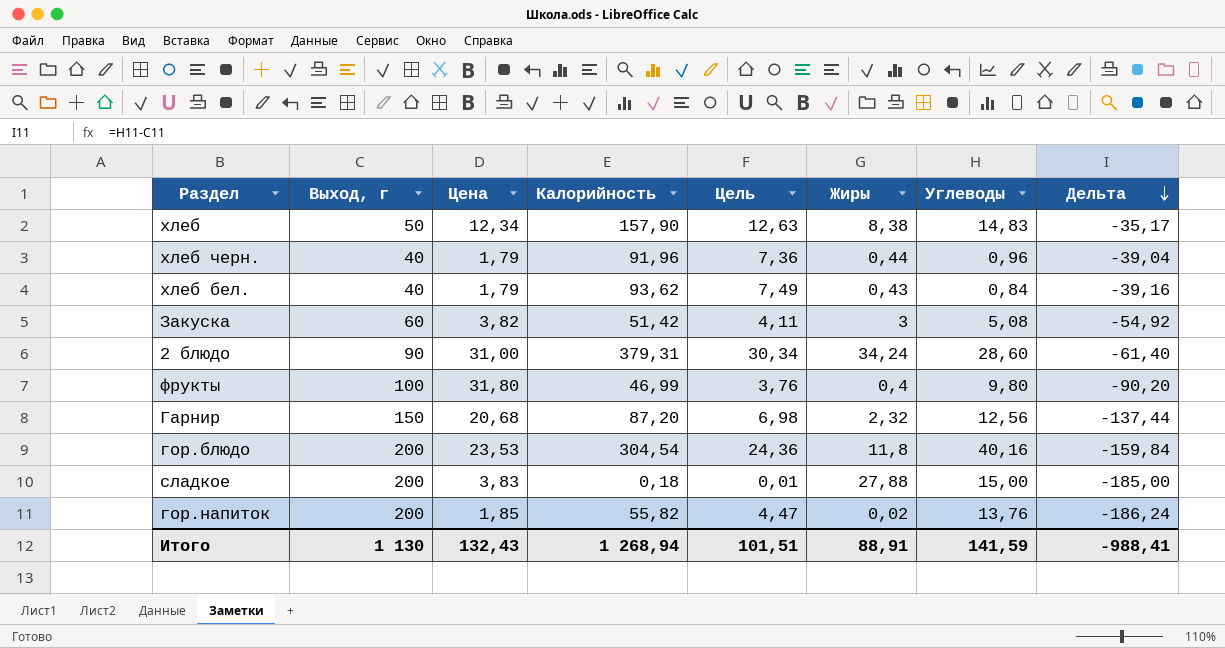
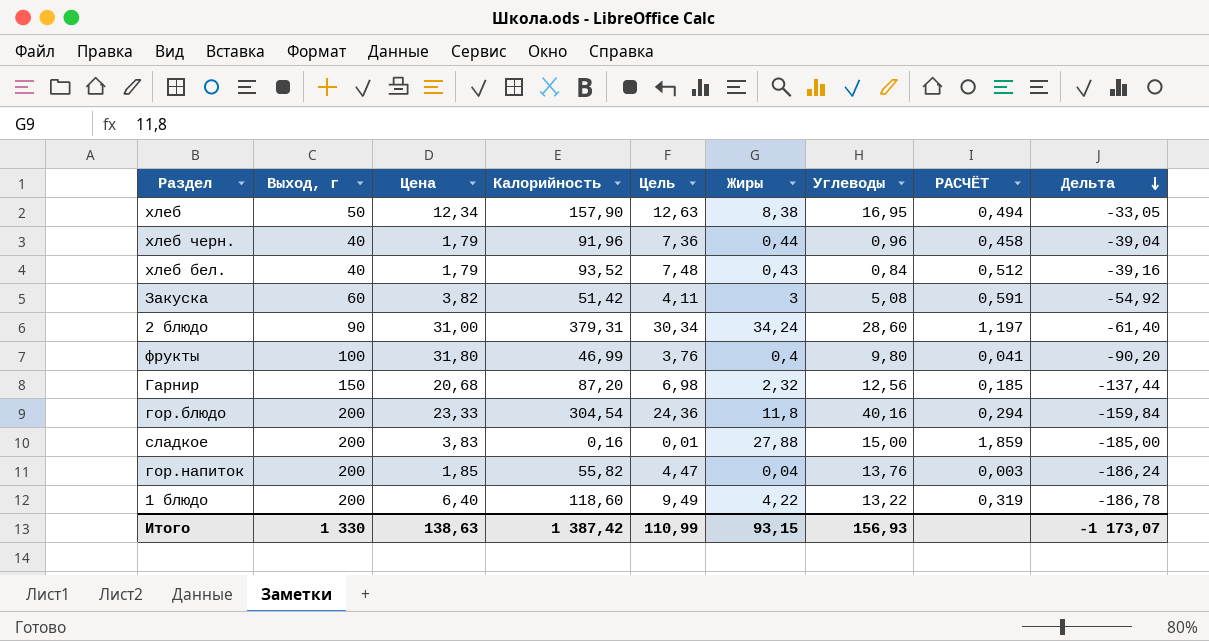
column РАСЧЁТ | formula: none -> [Жиры] / [Углеводы]
хлеб | Углеводы: 14,83 -> 16,95
хлеб | Дельта: -35,17 -> -33,05
хлеб бел. | Калорийность: 93,62 -> 93,52
хлеб бел. | Цель: 7,49 -> 7,48
гор.блюдо | Цена: 23,53 -> 23,33
сладкое | Калорийность: 0,18 -> 0,16
гор.напиток | Жиры: 0,02 -> 0,04
row 1 блюдо: none -> 200 | 6,40 | 118,60 | 9,49 | 4,22 | 13,22 | 0,319 | -186,78
Итого | Выход, г: 1 130 -> 1 330
Итого | Цена: 132,43 -> 138,63
Итого | Калорийность: 1 268,94 -> 1 387,42
Итого | Цель: 101,51 -> 110,99
Итого | Жиры: 88,91 -> 93,15
Итого | Углеводы: 141,59 -> 156,93
Итого | Дельта: -988,41 -> -1 173,07

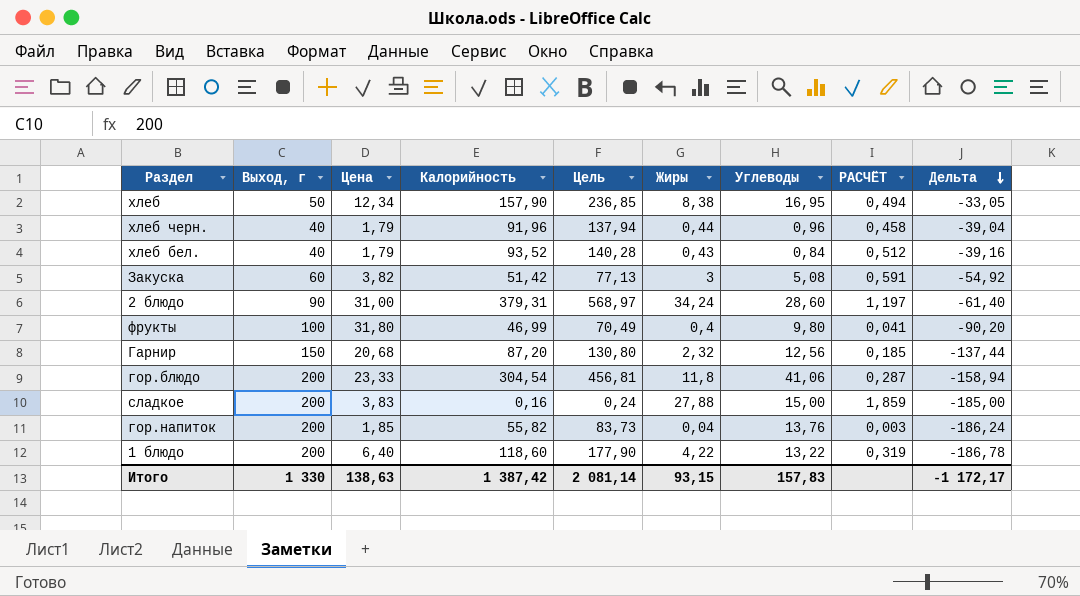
column Цель | formula: [Калорийность] * 0,08 -> [Калорийность] * 1,5
гор.блюдо | Углеводы: 40,16 -> 41,06
гор.блюдо | РАСЧЁТ: 0,294 -> 0,287
гор.блюдо | Дельта: -159,84 -> -158,94
Итого | Цель: 110,99 -> 2 081,14
Итого | Углеводы: 156,93 -> 157,83
Итого | Дельта: -1 173,07 -> -1 172,17

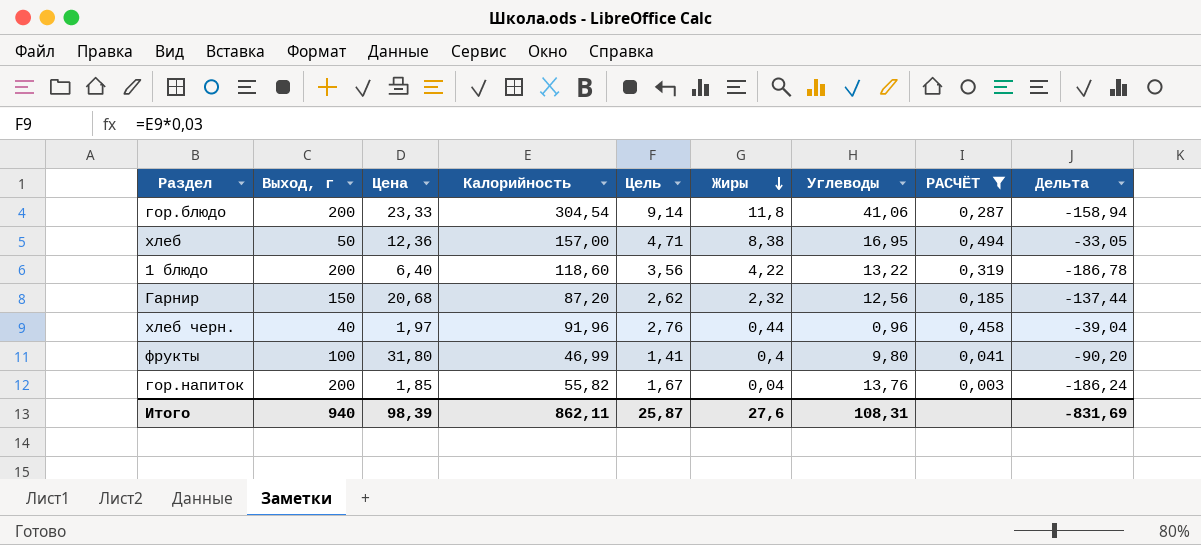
filter: none -> РАСЧЁТ <= 0,494
row order: Дельта descending -> Жиры descending
column Цель | formula: [Калорийность] * 1,5 -> [Калорийность] * 0,03
хлеб | Цена: 12,34 -> 12,36
хлеб | Калорийность: 157,90 -> 157,00
хлеб черн. | Цена: 1,79 -> 1,97
Итого | Выход, г: 1 330 -> 940
Итого | Цена: 138,63 -> 98,39
Итого | Калорийность: 1 387,42 -> 862,11
Итого | Цель: 2 081,14 -> 25,87
Итого | Жиры: 93,15 -> 27,6
Итого | Углеводы: 157,83 -> 108,31
Итого | Дельта: -1 172,17 -> -831,69

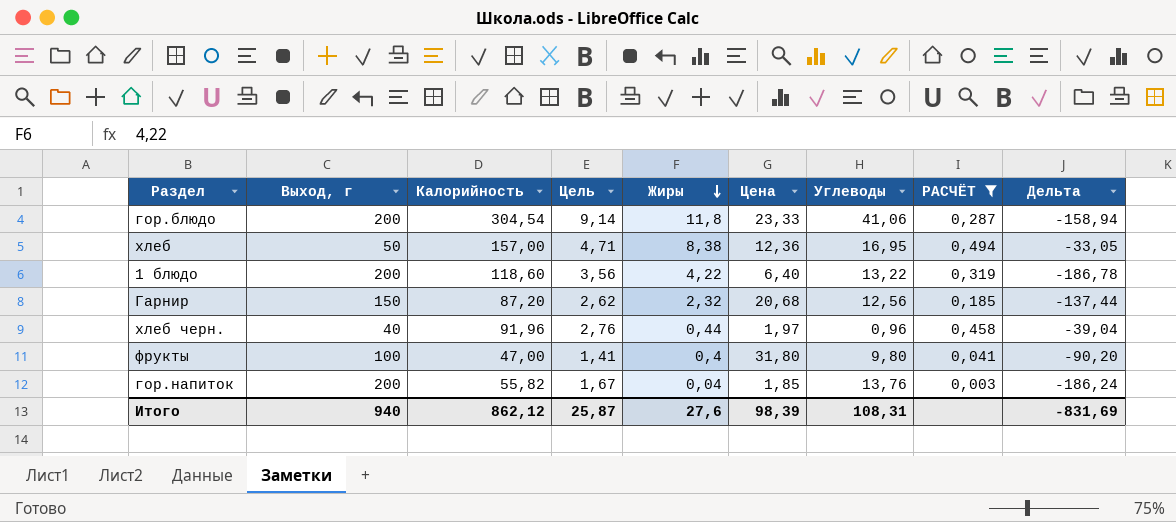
column Цена | position: 3 -> 6
фрукты | Калорийность: 46,99 -> 47,00
Итого | Калорийность: 862,11 -> 862,12

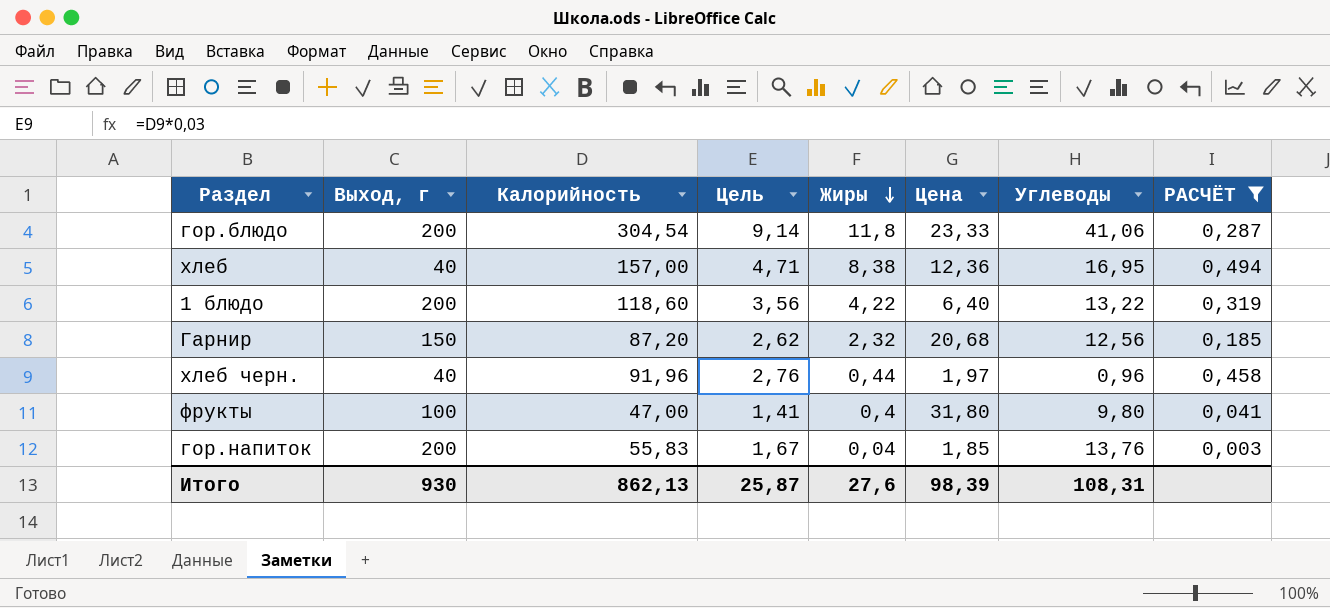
column Дельта | formula: [Углеводы] - [Выход, г] -> none
хлеб | Выход, г: 50 -> 40
гор.напиток | Калорийность: 55,82 -> 55,83
Итого | Выход, г: 940 -> 930
Итого | Калорийность: 862,12 -> 862,13

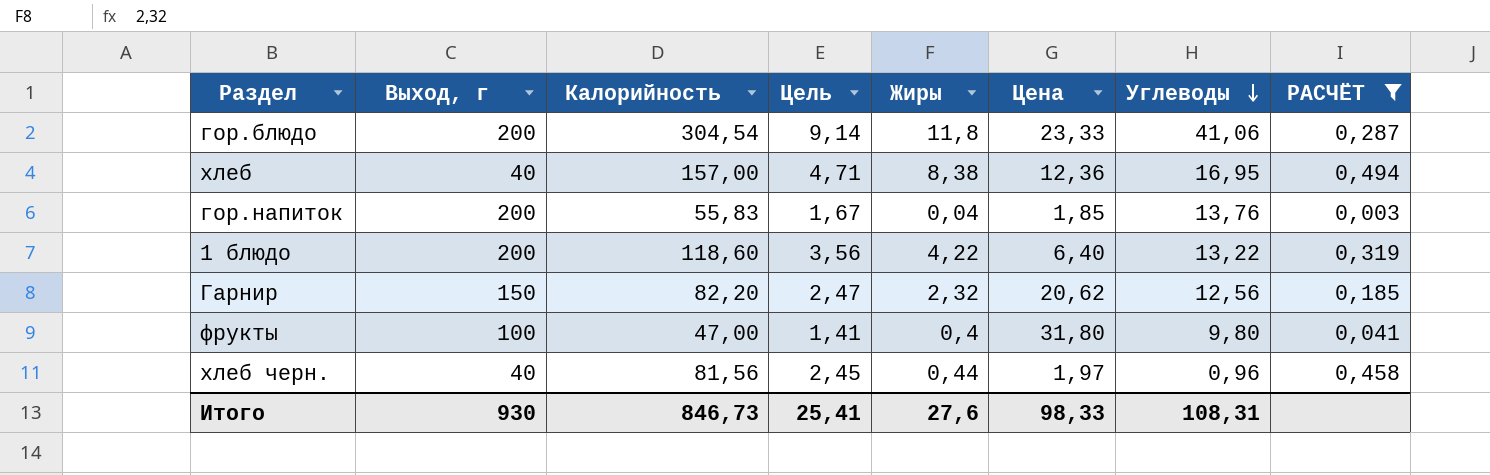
row order: Жиры descending -> Углеводы descending
Гарнир | Калорийность: 87,20 -> 82,20
Гарнир | Цель: 2,62 -> 2,47
Гарнир | Цена: 20,68 -> 20,62
хлеб черн. | Калорийность: 91,96 -> 81,56
хлеб черн. | Цель: 2,76 -> 2,45
Итого | Калорийность: 862,13 -> 846,73
Итого | Цель: 25,87 -> 25,41
Итого | Цена: 98,39 -> 98,33

